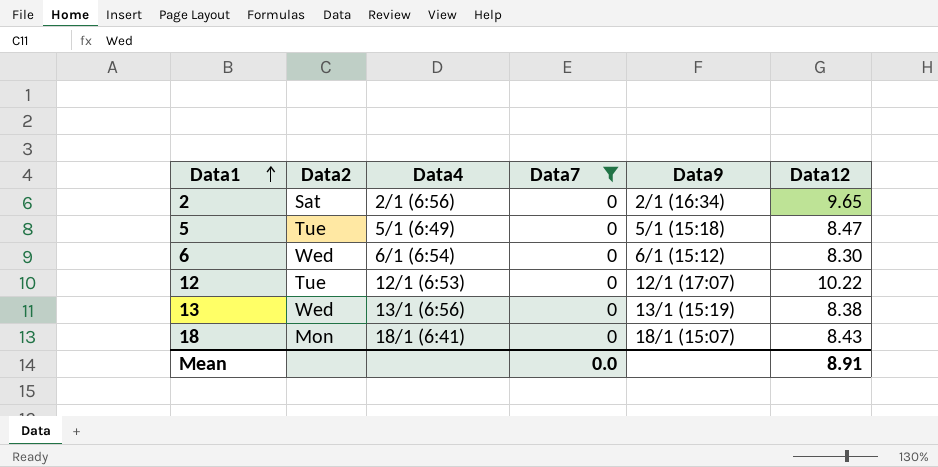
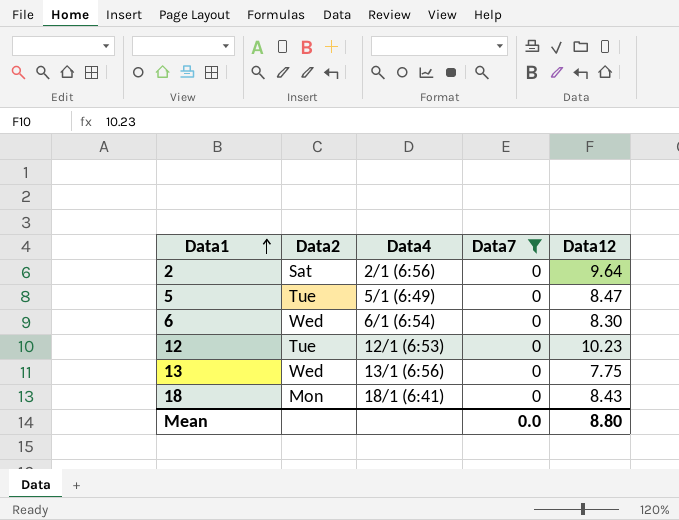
column Data9 | position: 5 -> none
2 | Data12: 9.65 -> 9.64
12 | Data12: 10.22 -> 10.23
13 | Data12: 8.38 -> 7.75
Mean | Data12: 8.91 -> 8.80

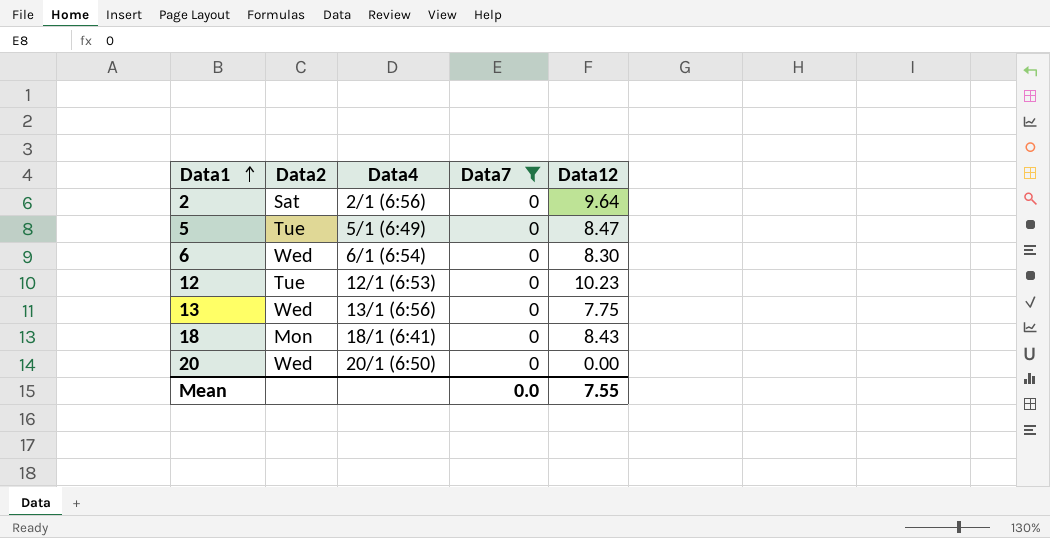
row 20: none -> Wed | 20/1 (6:50) | 0 | 0.00
Mean | Data12: 8.80 -> 7.55

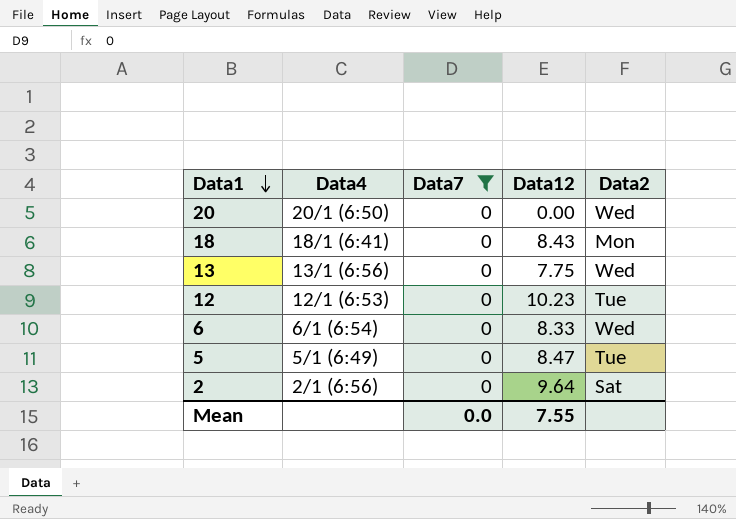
row order: Data1 ascending -> Data1 descending
column Data2 | position: 2 -> 5
6 | Data12: 8.30 -> 8.33

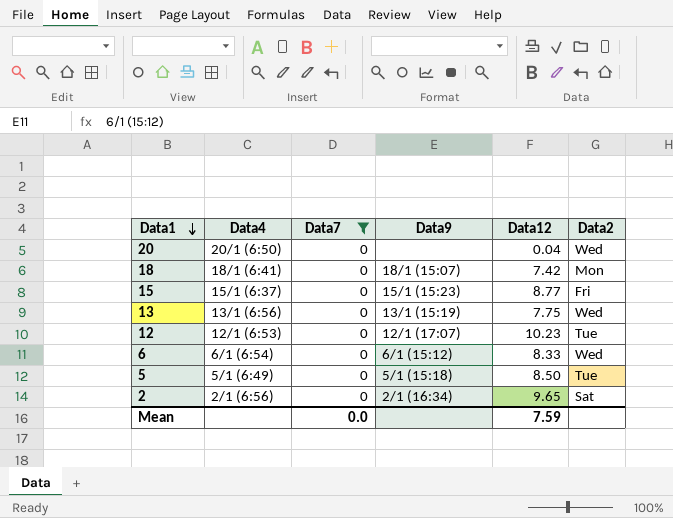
column Data9 | position: none -> 4
20 | Data12: 0.00 -> 0.04
18 | Data12: 8.43 -> 7.42
row 15: none -> 15/1 (6:37) | 0 | 15/1 (15:23) | 8.77 | Fri
5 | Data12: 8.47 -> 8.50
2 | Data12: 9.64 -> 9.65
Mean | Data12: 7.55 -> 7.59

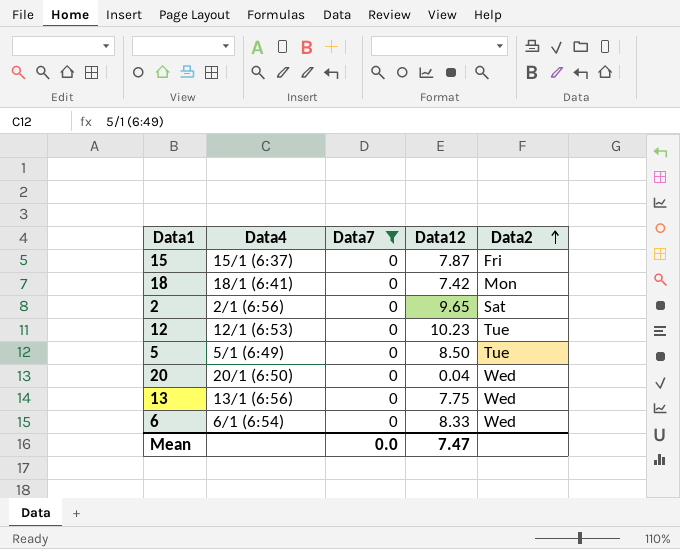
row order: Data1 descending -> Data2 ascending
column Data9 | position: 4 -> none
15 | Data12: 8.77 -> 7.87
Mean | Data12: 7.59 -> 7.47

